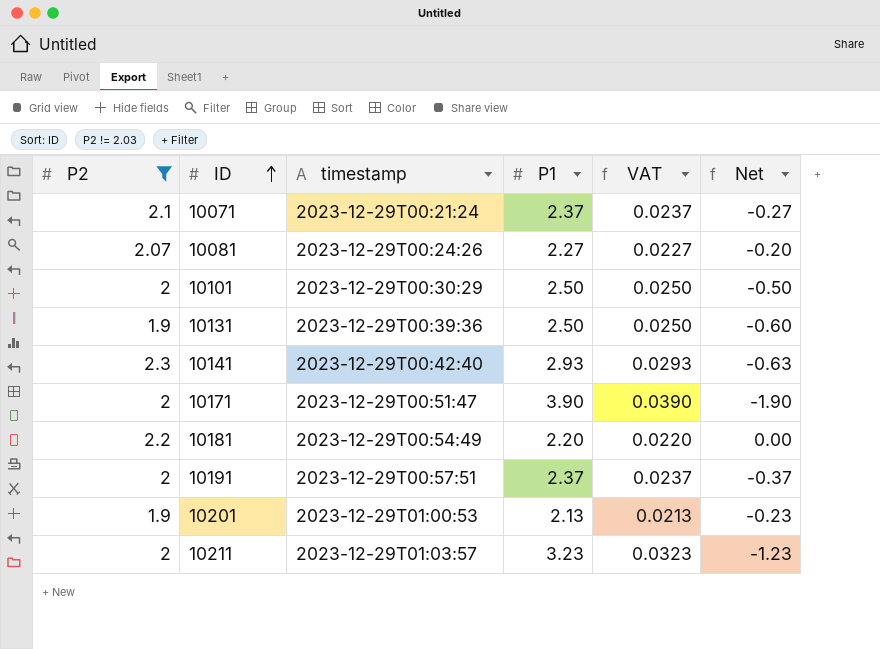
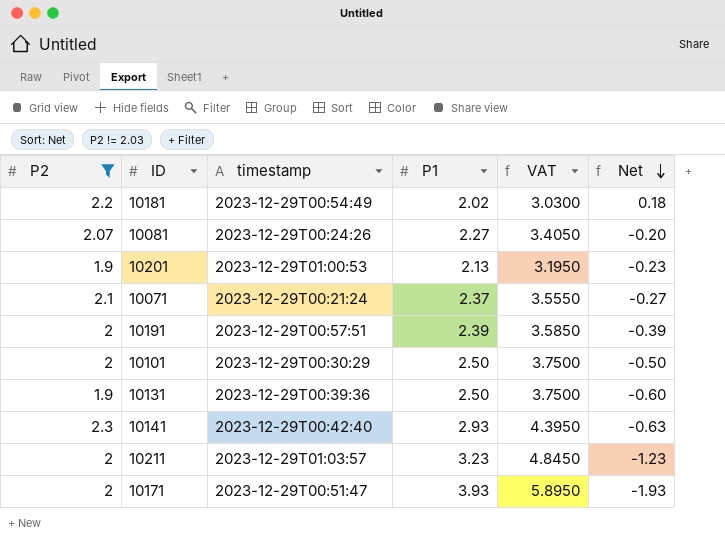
row order: ID ascending -> Net descending
column VAT | formula: [P1] * 0.01 -> [P1] * 1.5
10181 | P1: 2.20 -> 2.02
10181 | Net: 0.00 -> 0.18
10191 | P1: 2.37 -> 2.39
10191 | Net: -0.37 -> -0.39
10171 | P1: 3.90 -> 3.93
10171 | Net: -1.90 -> -1.93

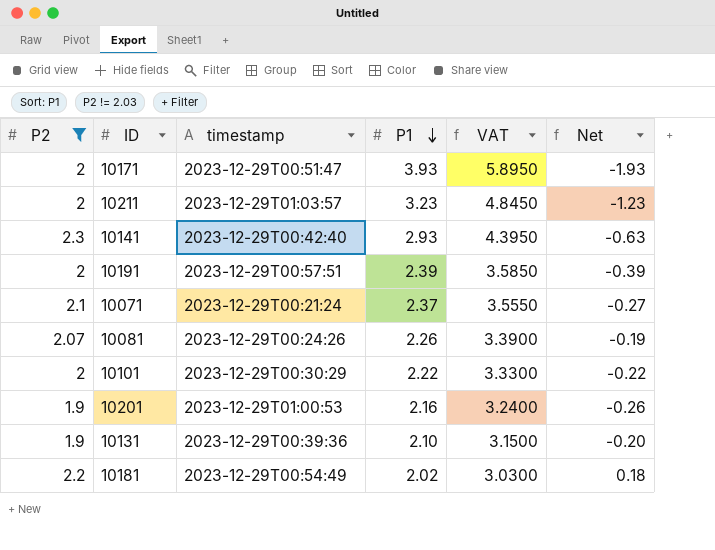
row order: Net descending -> P1 descending
10081 | P1: 2.27 -> 2.26
10081 | VAT: 3.4050 -> 3.3900
10081 | Net: -0.20 -> -0.19
10101 | P1: 2.50 -> 2.22
10101 | VAT: 3.7500 -> 3.3300
10101 | Net: -0.50 -> -0.22
10201 | P1: 2.13 -> 2.16
10201 | VAT: 3.1950 -> 3.2400
10201 | Net: -0.23 -> -0.26
10131 | P1: 2.50 -> 2.10
10131 | VAT: 3.7500 -> 3.1500
10131 | Net: -0.60 -> -0.20

